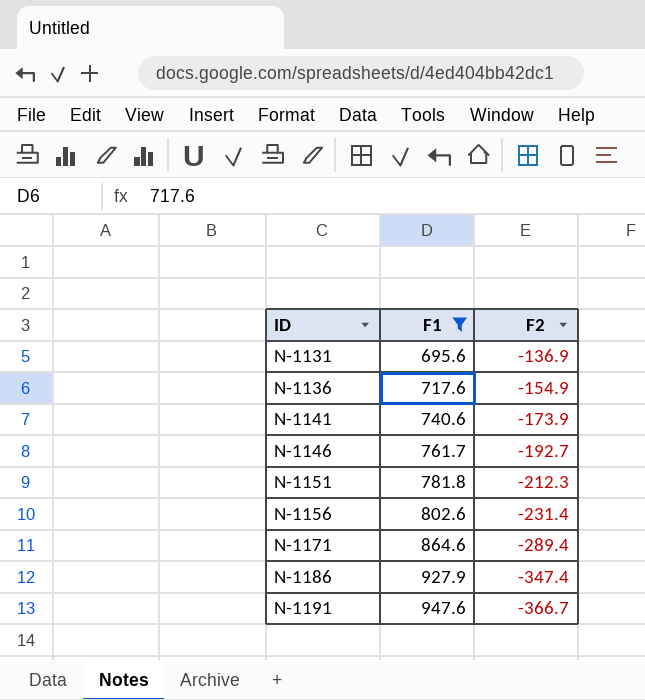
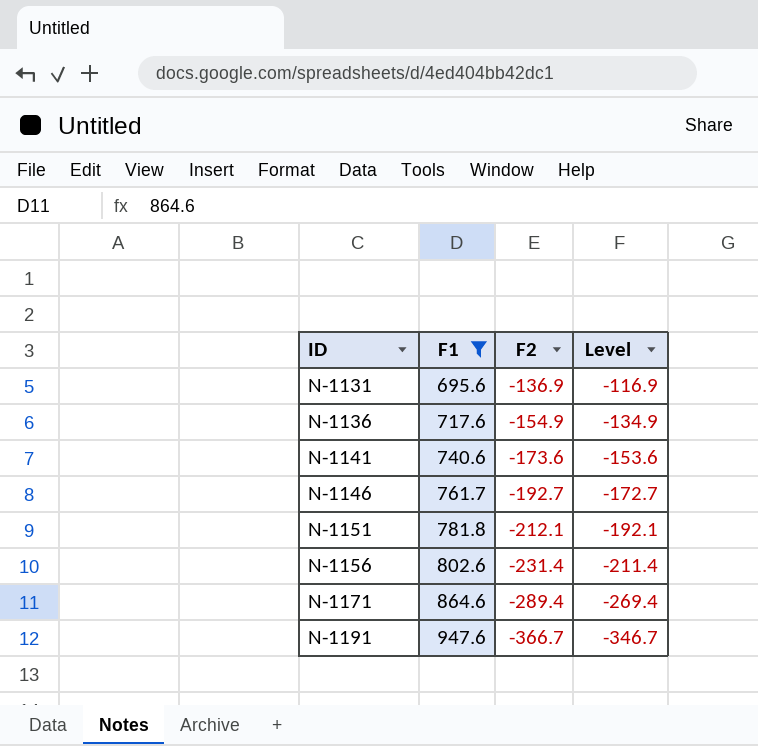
column Level | formula: none -> [F2] + 20
row N-1186: 927.9 | -347.4 -> none
N-1141 | F2: -173.9 -> -173.6
N-1151 | F2: -212.3 -> -212.1

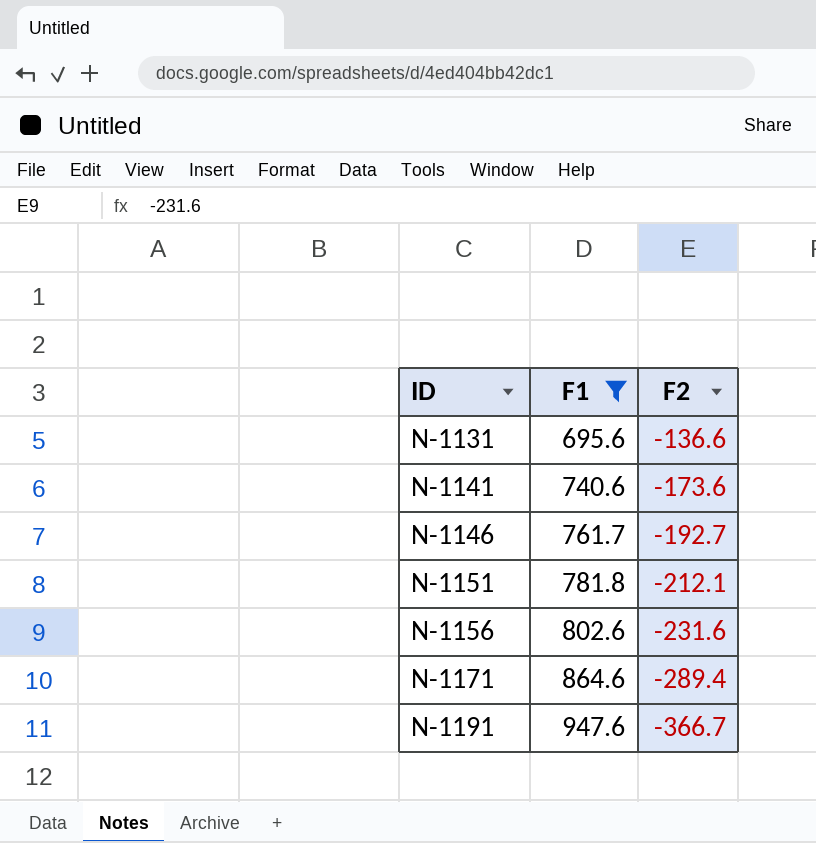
column Level | formula: [F2] + 20 -> none
row N-1136: 717.6 | -154.9 | -134.9 -> none
N-1131 | F2: -136.9 -> -136.6
N-1156 | F2: -231.4 -> -231.6

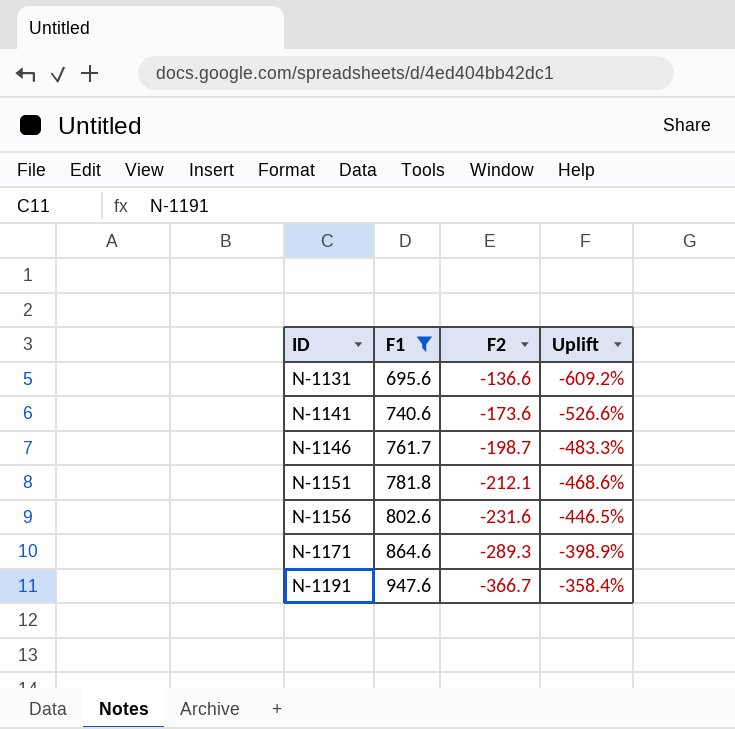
column Uplift | formula: none -> ([F1] - [F2]) / [F2]
N-1146 | F2: -192.7 -> -198.7
N-1171 | F2: -289.4 -> -289.3

